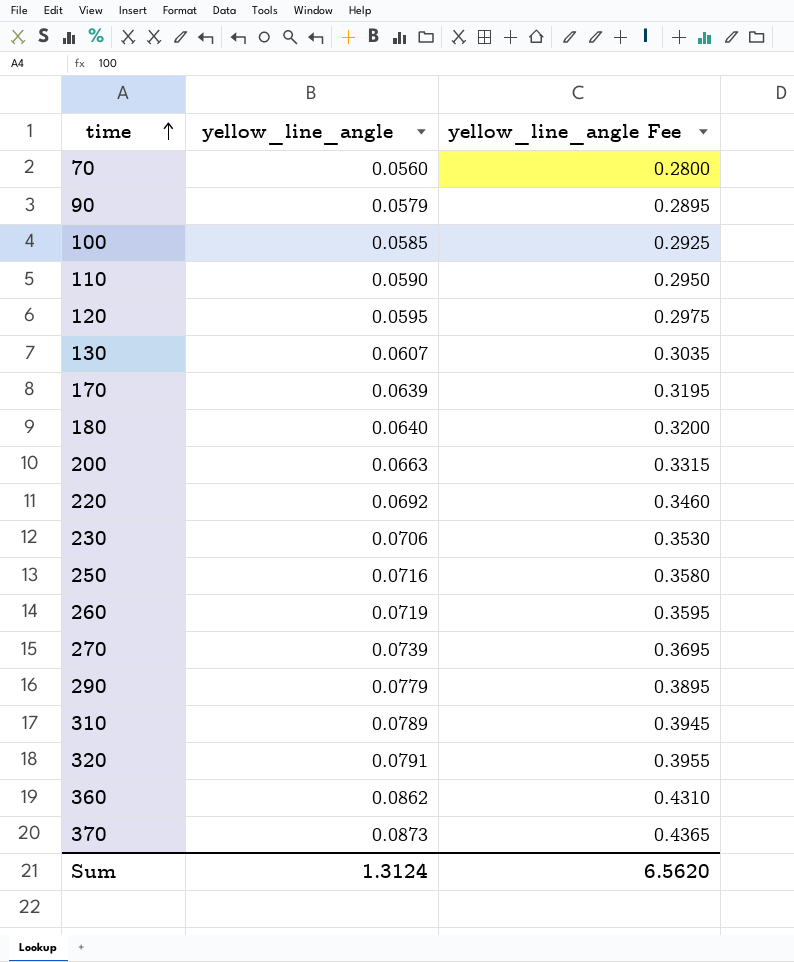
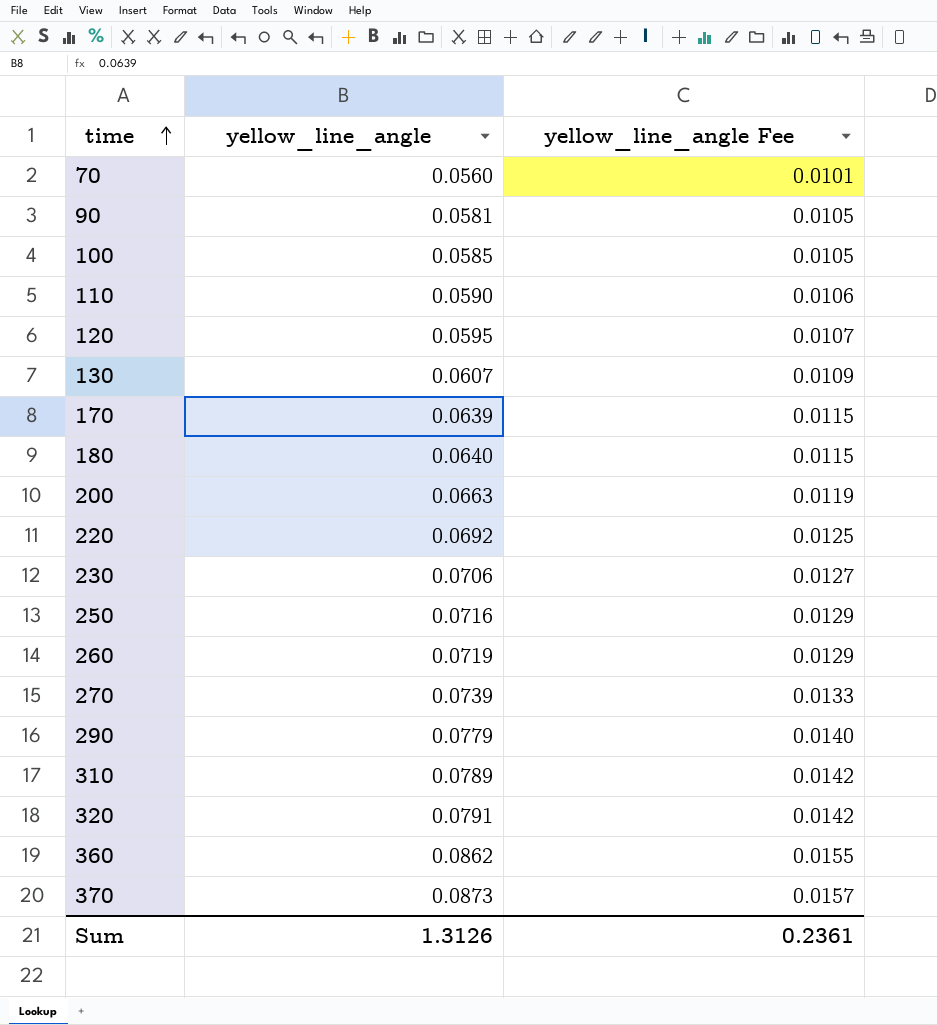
column yellow_line_angle Fee | formula: [yellow_line_angle] * 5 -> [yellow_line_angle] * 0.18
90 | yellow_line_angle: 0.0579 -> 0.0581
Sum | yellow_line_angle: 1.3124 -> 1.3126
Sum | yellow_line_angle Fee: 6.5620 -> 0.2361

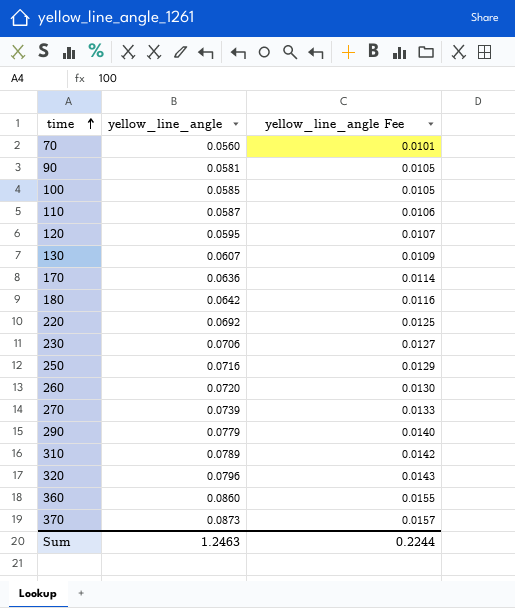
row 200: 0.0663 | 0.0119 -> none
110 | yellow_line_angle: 0.0590 -> 0.0587
170 | yellow_line_angle: 0.0639 -> 0.0636
170 | yellow_line_angle Fee: 0.0115 -> 0.0114
180 | yellow_line_angle: 0.0640 -> 0.0642
180 | yellow_line_angle Fee: 0.0115 -> 0.0116
260 | yellow_line_angle: 0.0719 -> 0.0720
260 | yellow_line_angle Fee: 0.0129 -> 0.0130
320 | yellow_line_angle: 0.0791 -> 0.0796
320 | yellow_line_angle Fee: 0.0142 -> 0.0143
360 | yellow_line_angle: 0.0862 -> 0.0860
Sum | yellow_line_angle: 1.3126 -> 1.2463
Sum | yellow_line_angle Fee: 0.2361 -> 0.2244

